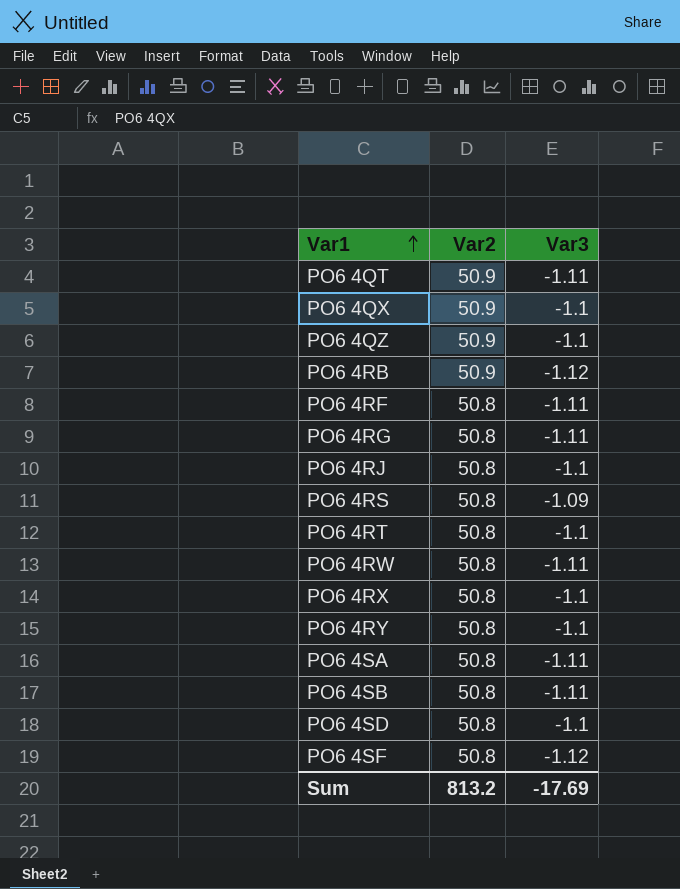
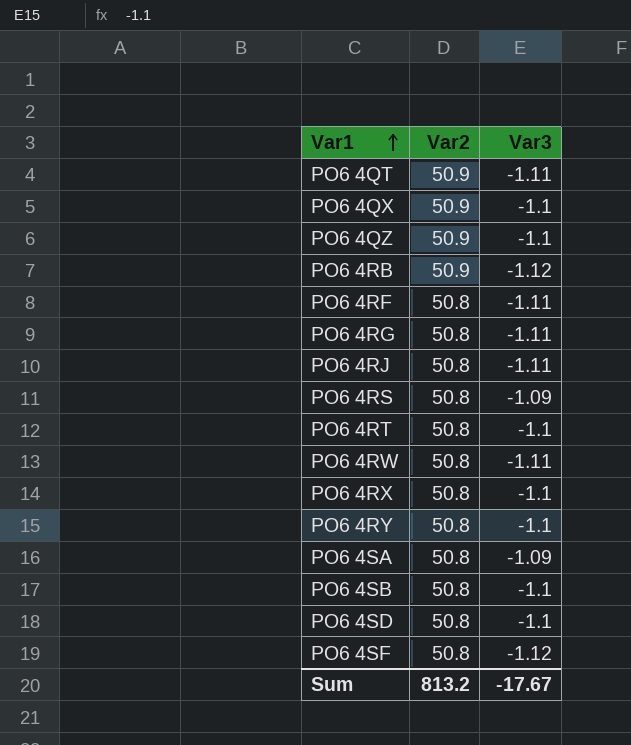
PO6 4RJ | Var3: -1.1 -> -1.11
PO6 4SA | Var3: -1.11 -> -1.09
PO6 4SB | Var3: -1.11 -> -1.1
Sum | Var3: -17.69 -> -17.67

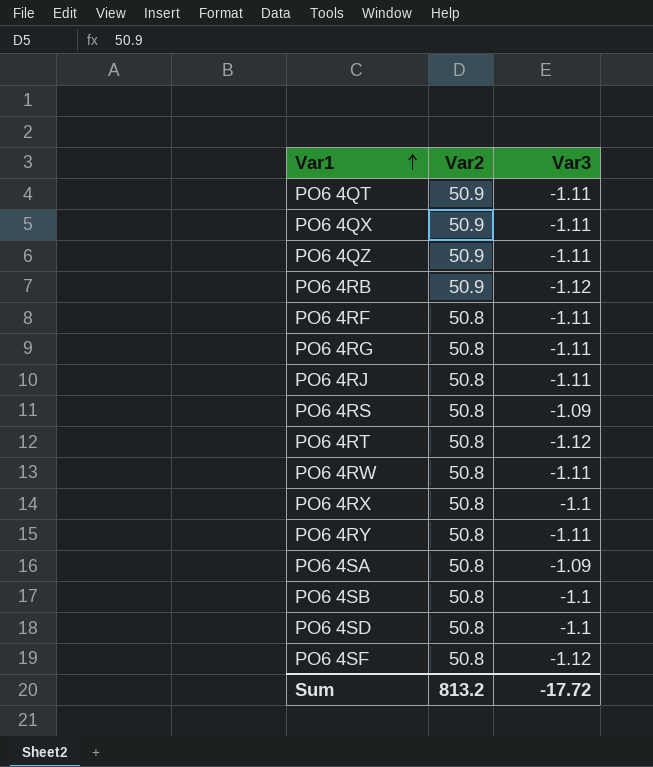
PO6 4QX | Var3: -1.1 -> -1.11
PO6 4QZ | Var3: -1.1 -> -1.11
PO6 4RT | Var3: -1.1 -> -1.12
PO6 4RY | Var3: -1.1 -> -1.11
Sum | Var3: -17.67 -> -17.72

